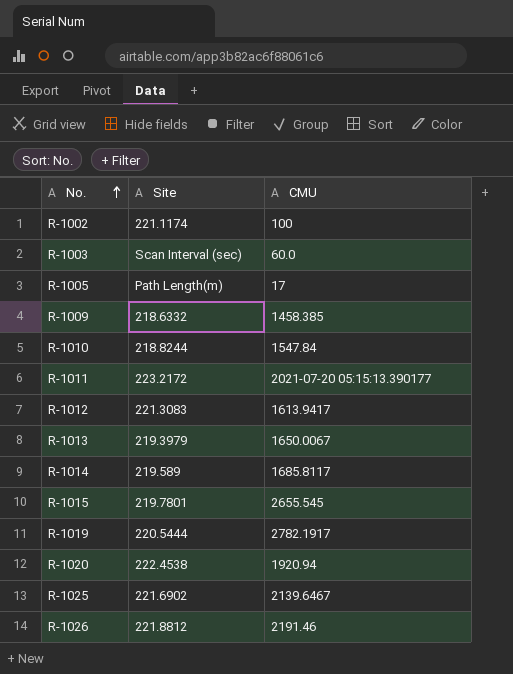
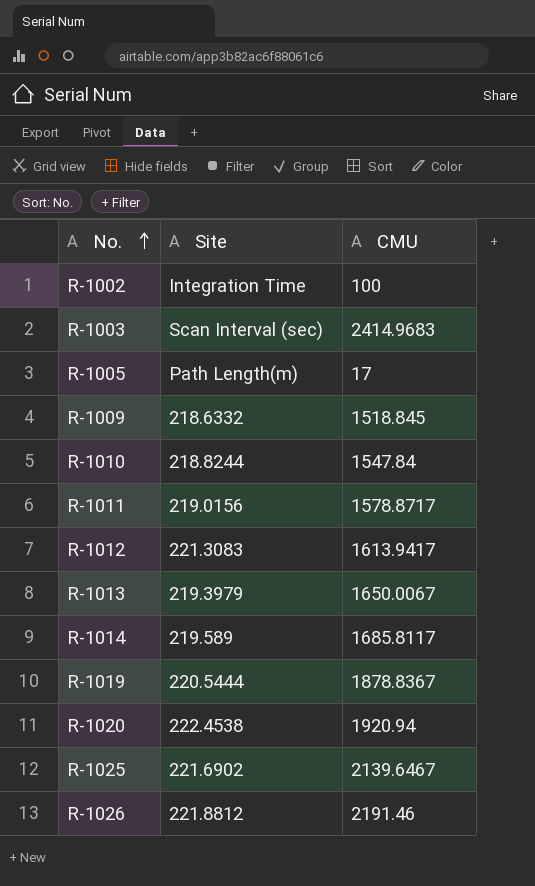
row R-1015: 219.7801 | 2655.545 -> none
R-1002 | Site: 221.1174 -> Integration Time
R-1003 | CMU: 60.0 -> 2414.9683
R-1009 | CMU: 1458.385 -> 1518.845
R-1011 | Site: 223.2172 -> 219.0156
R-1011 | CMU: 2021-07-20 05:15:13.390177 -> 1578.8717
R-1019 | CMU: 2782.1917 -> 1878.8367

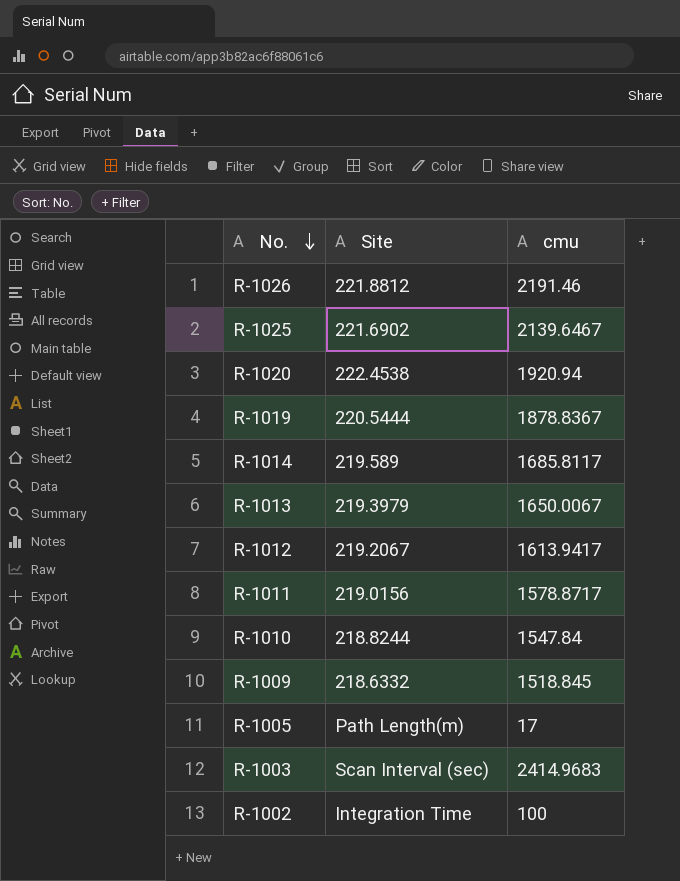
row order: No. ascending -> No. descending
column name: CMU -> cmu
R-1012 | Site: 221.3083 -> 219.2067

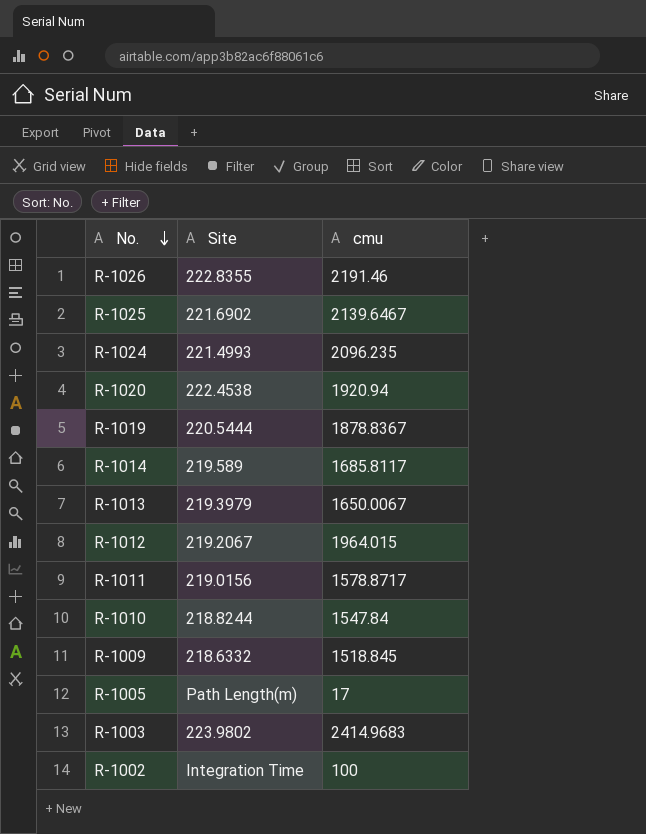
R-1026 | Site: 221.8812 -> 222.8355
row R-1024: none -> 221.4993 | 2096.235
R-1012 | cmu: 1613.9417 -> 1964.015
R-1003 | Site: Scan Interval (sec) -> 223.9802

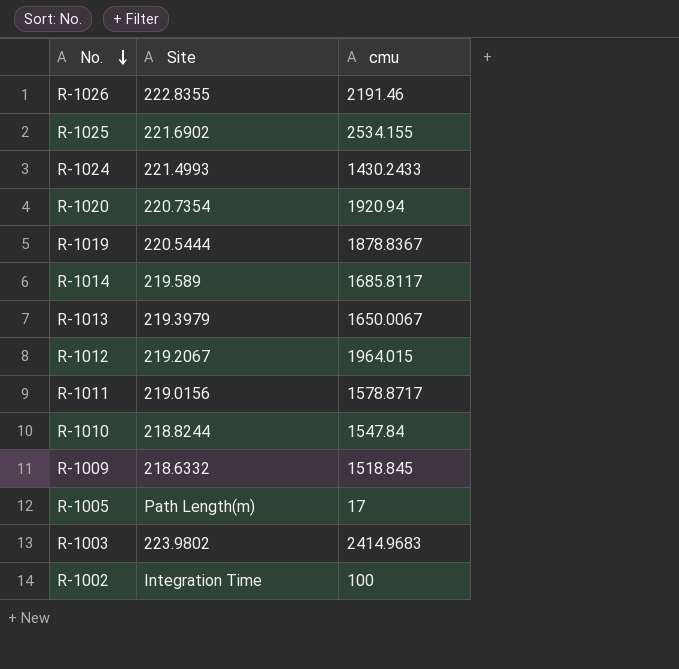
R-1025 | cmu: 2139.6467 -> 2534.155
R-1024 | cmu: 2096.235 -> 1430.2433
R-1020 | Site: 222.4538 -> 220.7354

